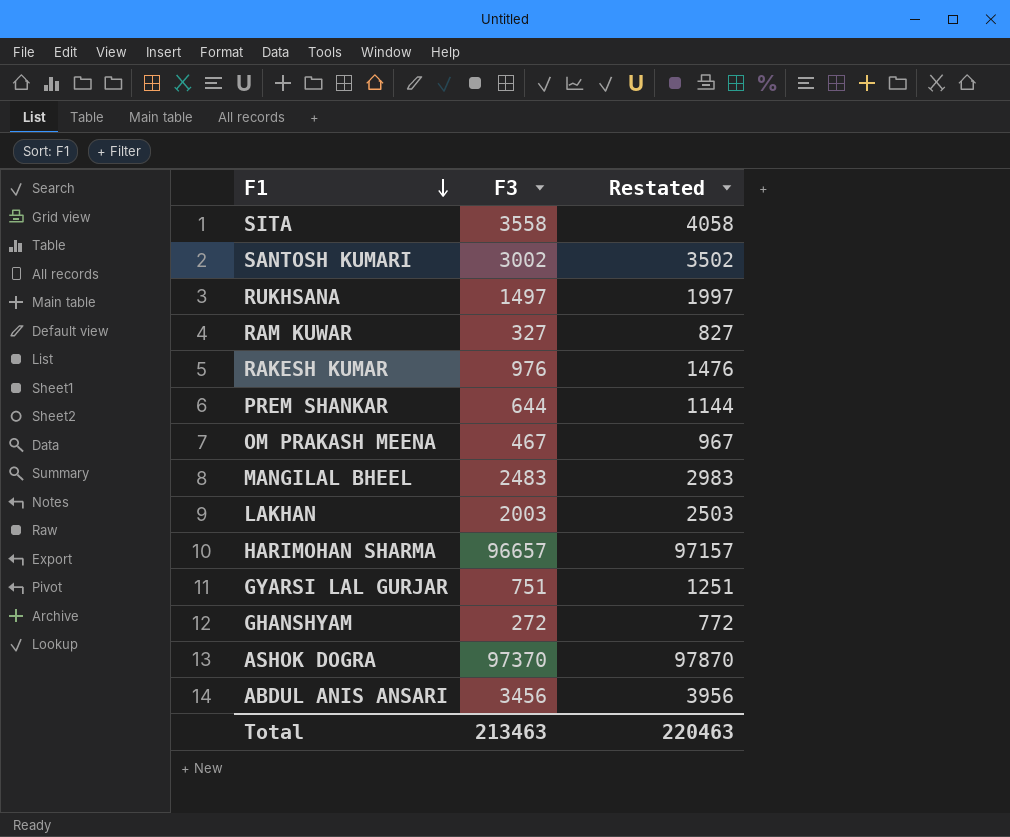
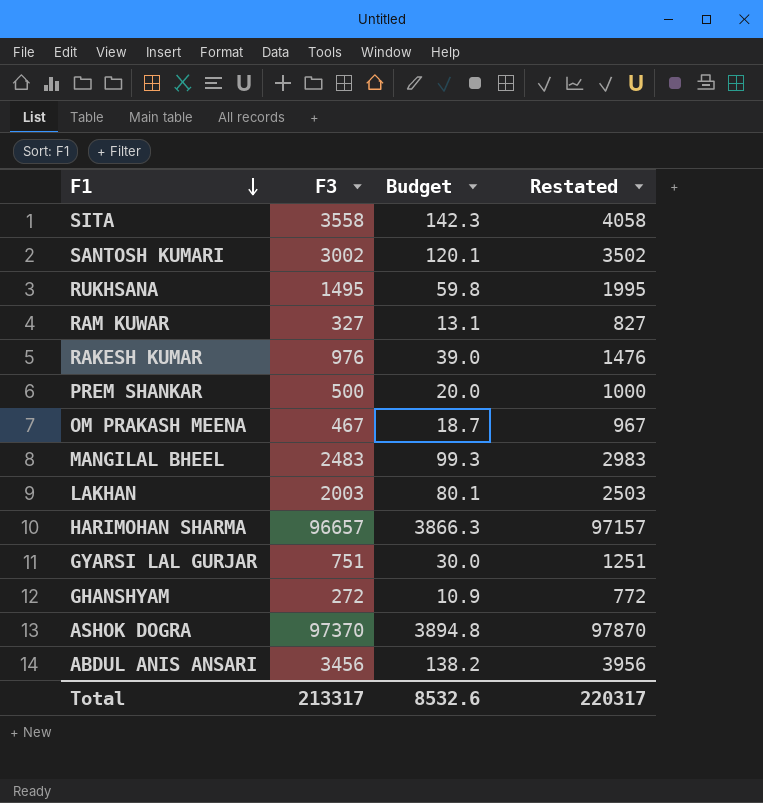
column Budget | formula: none -> [F3] * 0.04
RUKHSANA | F3: 1497 -> 1495
RUKHSANA | Restated: 1997 -> 1995
PREM SHANKAR | F3: 644 -> 500
PREM SHANKAR | Restated: 1144 -> 1000
Total | F3: 213463 -> 213317
Total | Restated: 220463 -> 220317

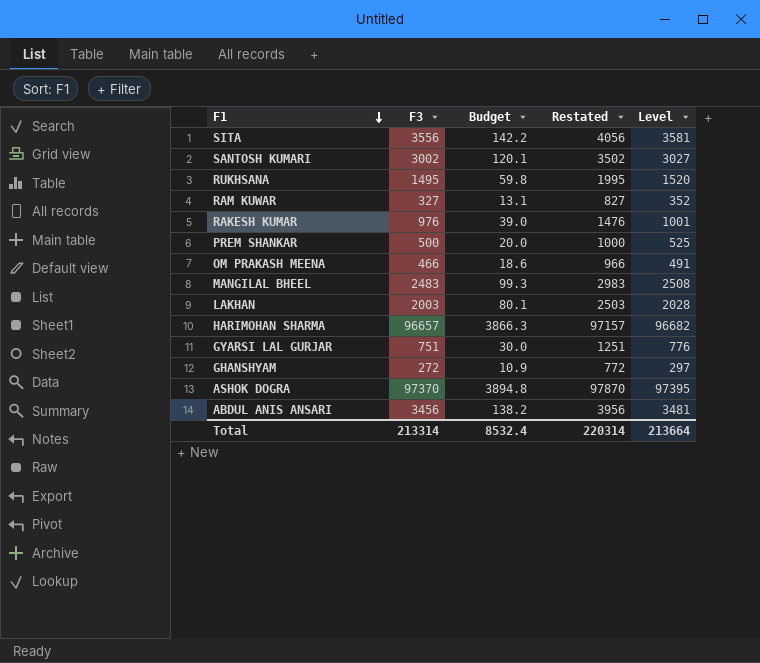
column Level | formula: none -> [F3] + 25
SITA | F3: 3558 -> 3556
SITA | Budget: 142.3 -> 142.2
SITA | Restated: 4058 -> 4056
OM PRAKASH MEENA | F3: 467 -> 466
OM PRAKASH MEENA | Budget: 18.7 -> 18.6
OM PRAKASH MEENA | Restated: 967 -> 966
Total | F3: 213317 -> 213314
Total | Budget: 8532.6 -> 8532.4
Total | Restated: 220317 -> 220314

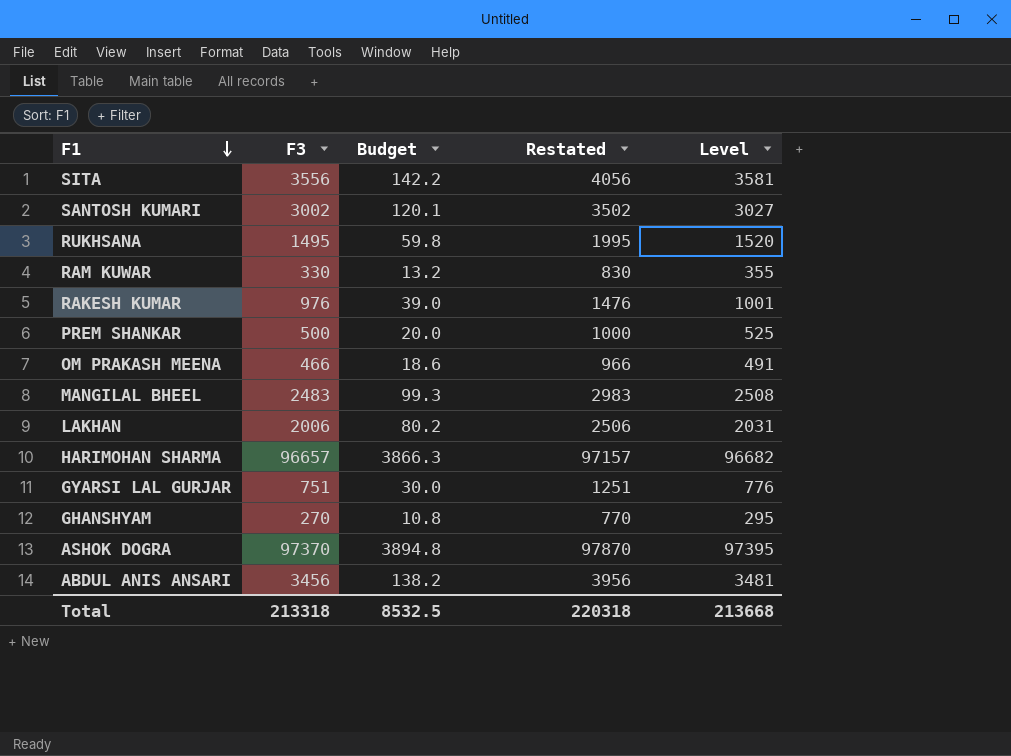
RAM KUWAR | F3: 327 -> 330
RAM KUWAR | Budget: 13.1 -> 13.2
RAM KUWAR | Restated: 827 -> 830
RAM KUWAR | Level: 352 -> 355
LAKHAN | F3: 2003 -> 2006
LAKHAN | Budget: 80.1 -> 80.2
LAKHAN | Restated: 2503 -> 2506
LAKHAN | Level: 2028 -> 2031
GHANSHYAM | F3: 272 -> 270
GHANSHYAM | Budget: 10.9 -> 10.8
GHANSHYAM | Restated: 772 -> 770
GHANSHYAM | Level: 297 -> 295
Total | F3: 213314 -> 213318
Total | Budget: 8532.4 -> 8532.5
Total | Restated: 220314 -> 220318
Total | Level: 213664 -> 213668

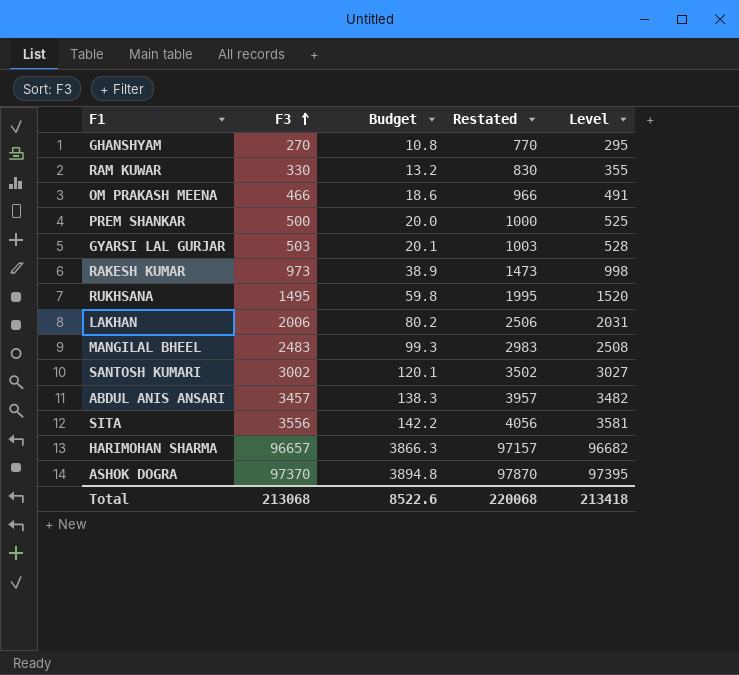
row order: F1 descending -> F3 ascending
GYARSI LAL GURJAR | F3: 751 -> 503
GYARSI LAL GURJAR | Budget: 30.0 -> 20.1
GYARSI LAL GURJAR | Restated: 1251 -> 1003
GYARSI LAL GURJAR | Level: 776 -> 528
RAKESH KUMAR | F3: 976 -> 973
RAKESH KUMAR | Budget: 39.0 -> 38.9
RAKESH KUMAR | Restated: 1476 -> 1473
RAKESH KUMAR | Level: 1001 -> 998
ABDUL ANIS ANSARI | F3: 3456 -> 3457
ABDUL ANIS ANSARI | Budget: 138.2 -> 138.3
ABDUL ANIS ANSARI | Restated: 3956 -> 3957
ABDUL ANIS ANSARI | Level: 3481 -> 3482
Total | F3: 213318 -> 213068
Total | Budget: 8532.5 -> 8522.6
Total | Restated: 220318 -> 220068
Total | Level: 213668 -> 213418

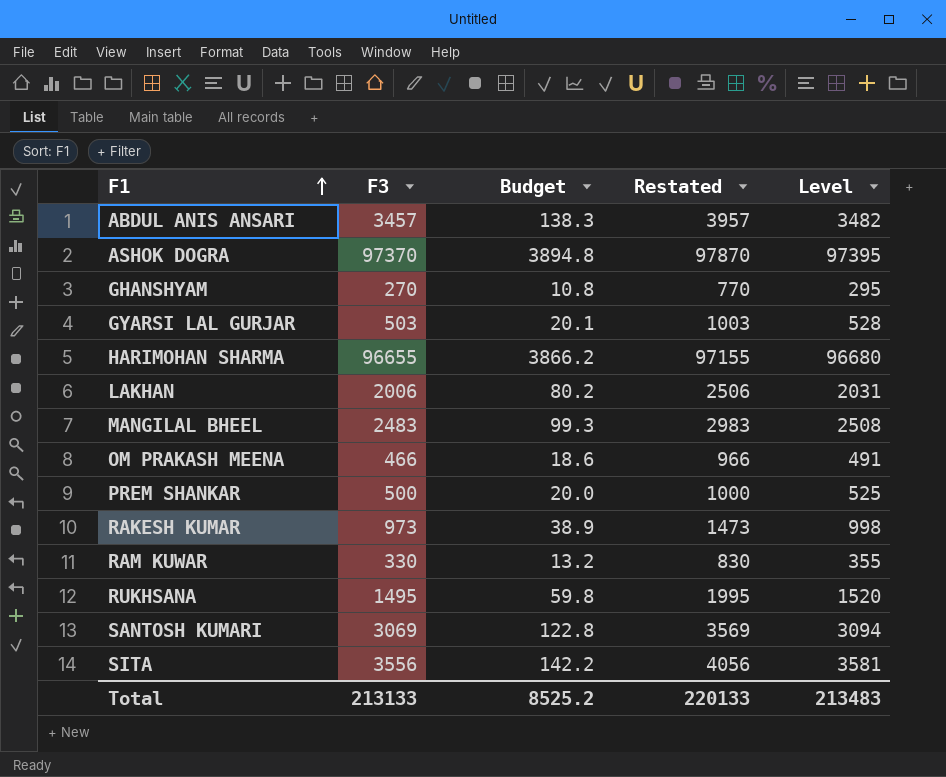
row order: F3 ascending -> F1 ascending
HARIMOHAN SHARMA | F3: 96657 -> 96655
HARIMOHAN SHARMA | Budget: 3866.3 -> 3866.2
HARIMOHAN SHARMA | Restated: 97157 -> 97155
HARIMOHAN SHARMA | Level: 96682 -> 96680
SANTOSH KUMARI | F3: 3002 -> 3069
SANTOSH KUMARI | Budget: 120.1 -> 122.8
SANTOSH KUMARI | Restated: 3502 -> 3569
SANTOSH KUMARI | Level: 3027 -> 3094
Total | F3: 213068 -> 213133
Total | Budget: 8522.6 -> 8525.2
Total | Restated: 220068 -> 220133
Total | Level: 213418 -> 213483

